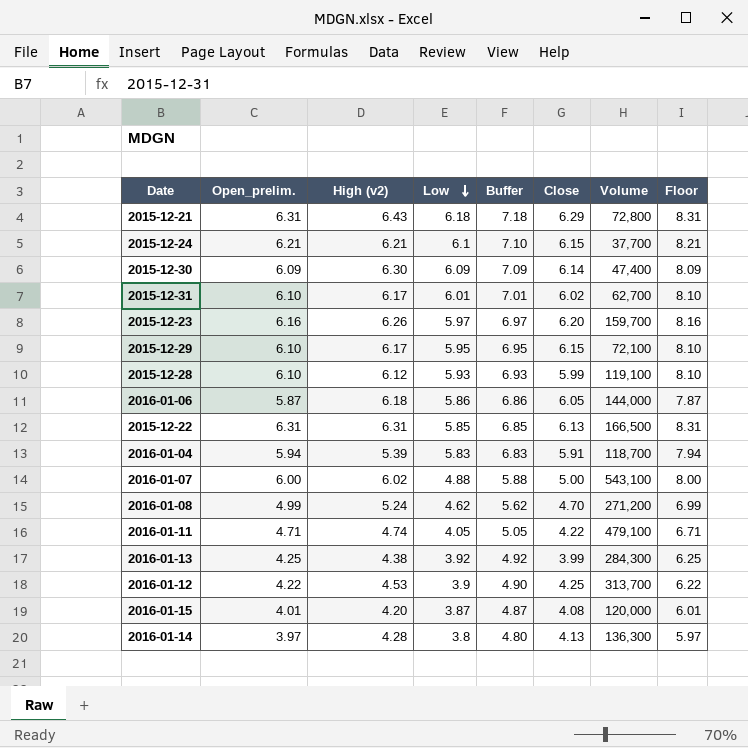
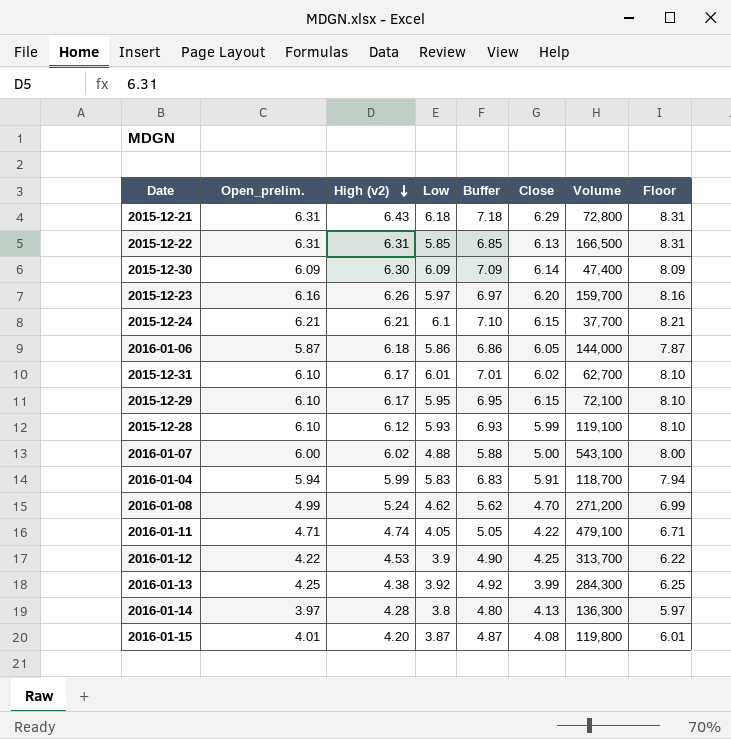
row order: Low descending -> High (v2) descending
2016-01-04 | High (v2): 5.39 -> 5.99
2016-01-15 | Volume: 120,000 -> 119,800

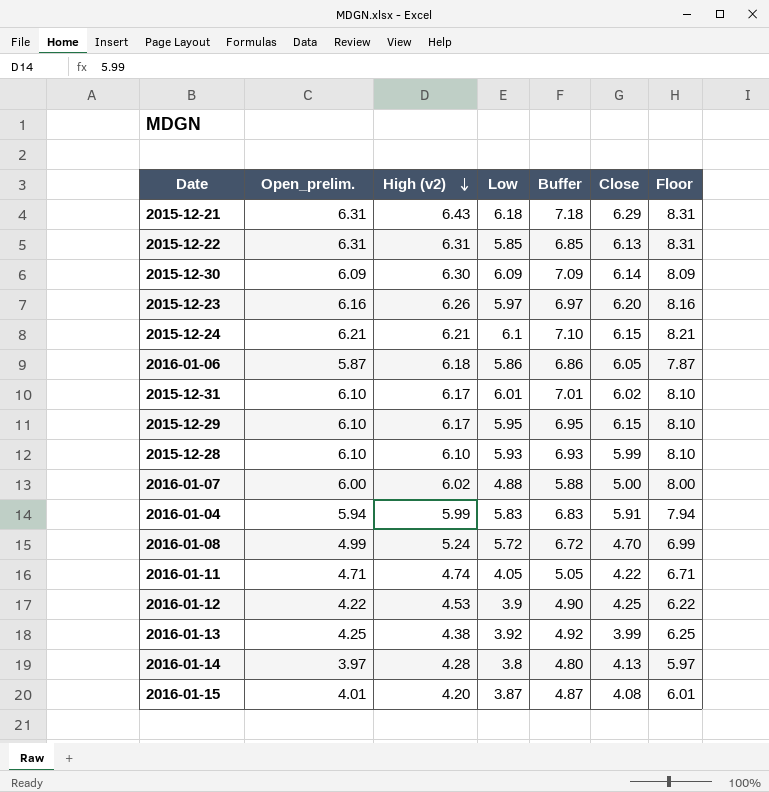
column Volume | position: 7 -> none
2015-12-28 | High (v2): 6.12 -> 6.10
2016-01-08 | Low: 4.62 -> 5.72
2016-01-08 | Buffer: 5.62 -> 6.72

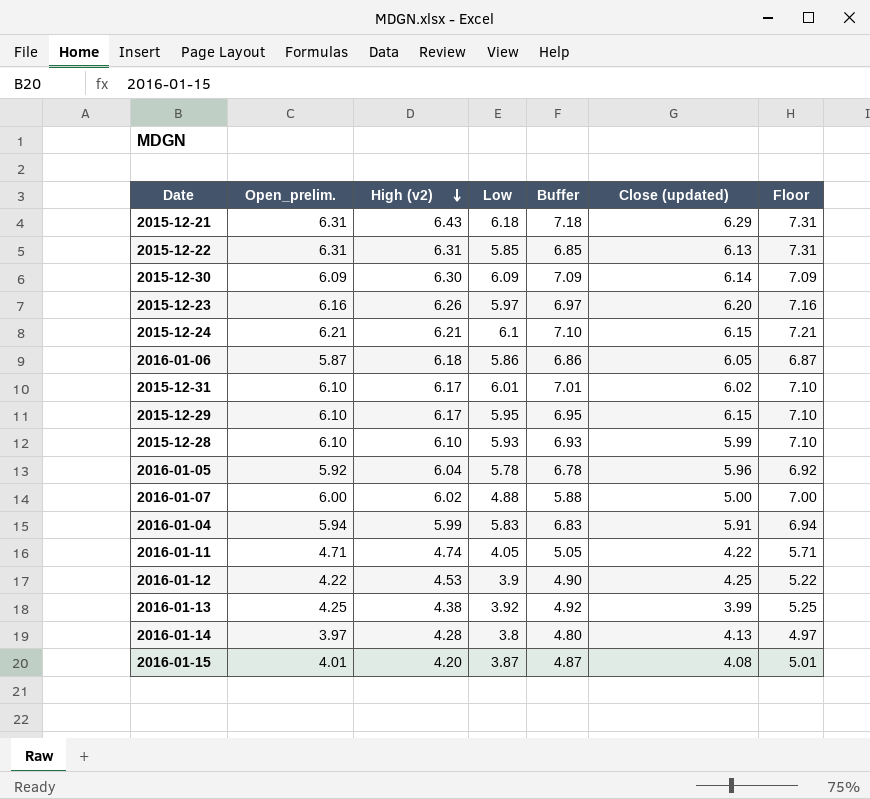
column name: Close -> Close (updated)
column Floor | formula: [Open_prelim.] + 2 -> [Open_prelim.] + 1
row 2016-01-08: 4.99 | 5.24 | 5.72 | 6.72 | 4.70 | 6.99 -> none
row 2016-01-05: none -> 5.92 | 6.04 | 5.78 | 6.78 | 5.96 | 6.92

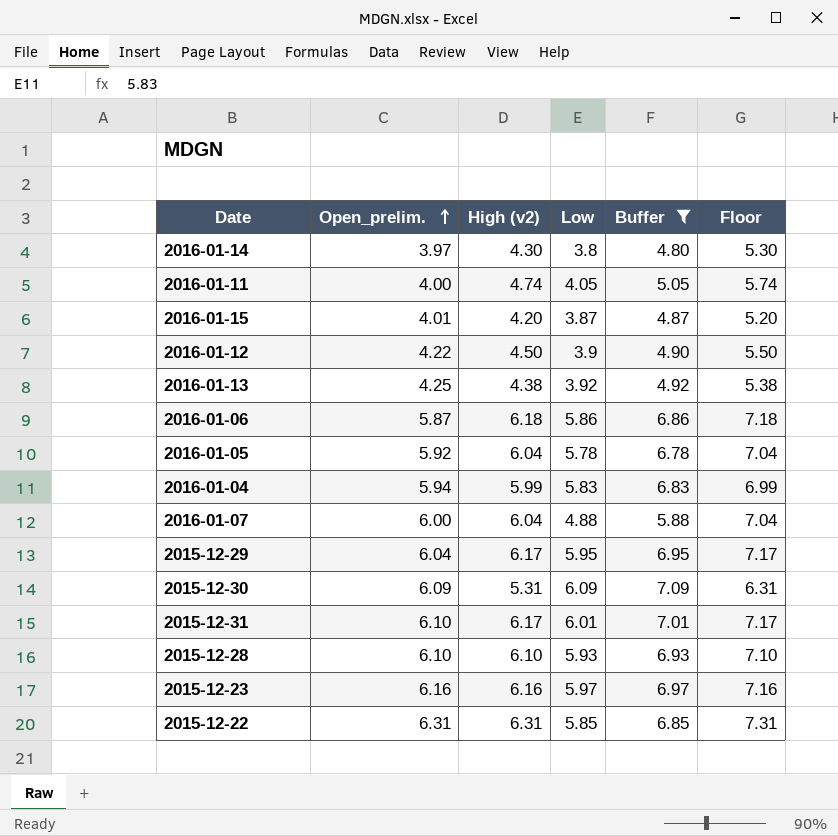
filter: none -> Buffer <= 7.09
row order: High (v2) descending -> Open_prelim. ascending
column Close (updated) | position: 6 -> none
column Floor | formula: [Open_prelim.] + 1 -> [High (v2)] + 1
2016-01-14 | High (v2): 4.28 -> 4.30
2016-01-11 | Open_prelim.: 4.71 -> 4.00
2016-01-12 | High (v2): 4.53 -> 4.50
2016-01-07 | High (v2): 6.02 -> 6.04
2015-12-29 | Open_prelim.: 6.10 -> 6.04
2015-12-30 | High (v2): 6.30 -> 5.31
2015-12-23 | High (v2): 6.26 -> 6.16

